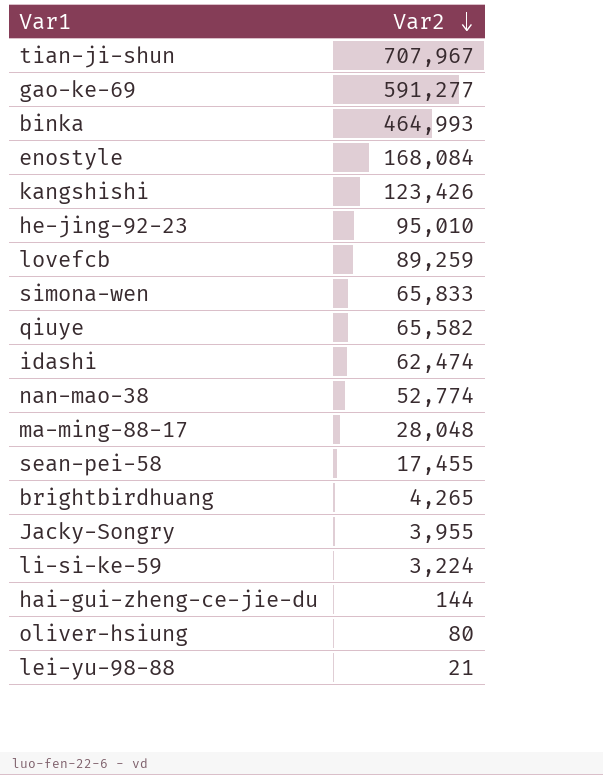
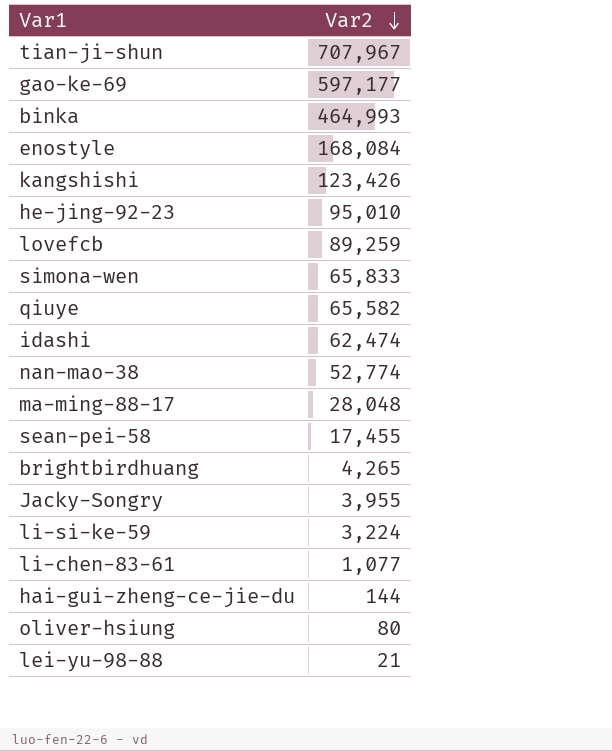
gao-ke-69 | Var2: 591,277 -> 597,177
row li-chen-83-61: none -> 1,077

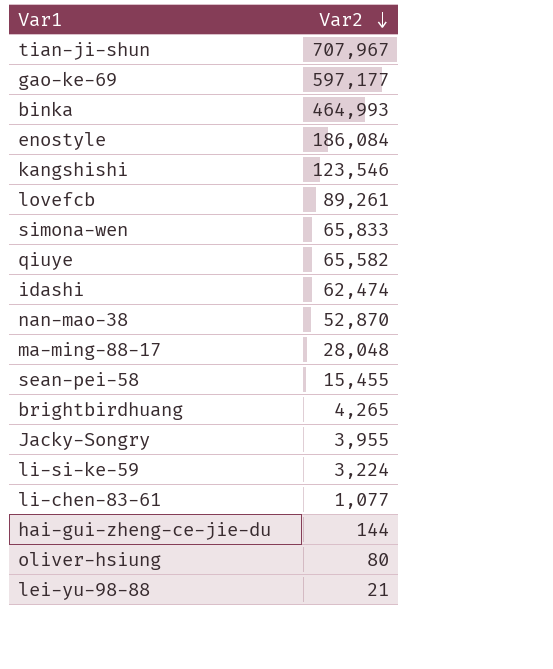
row he-jing-92-23: 95,010 -> none
enostyle | Var2: 168,084 -> 186,084
kangshishi | Var2: 123,426 -> 123,546
lovefcb | Var2: 89,259 -> 89,261
nan-mao-38 | Var2: 52,774 -> 52,870
sean-pei-58 | Var2: 17,455 -> 15,455

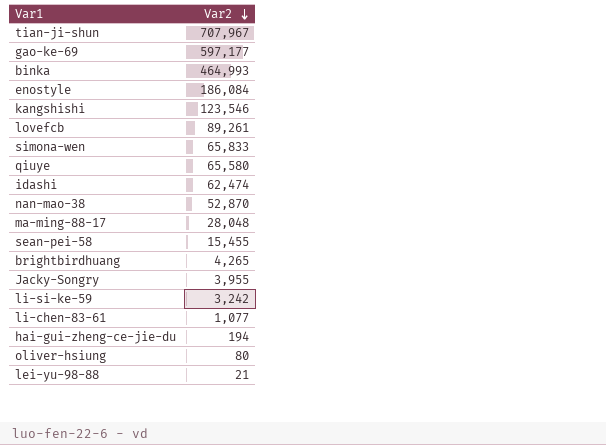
qiuye | Var2: 65,582 -> 65,580
li-si-ke-59 | Var2: 3,224 -> 3,242
hai-gui-zheng-ce-jie-du | Var2: 144 -> 194

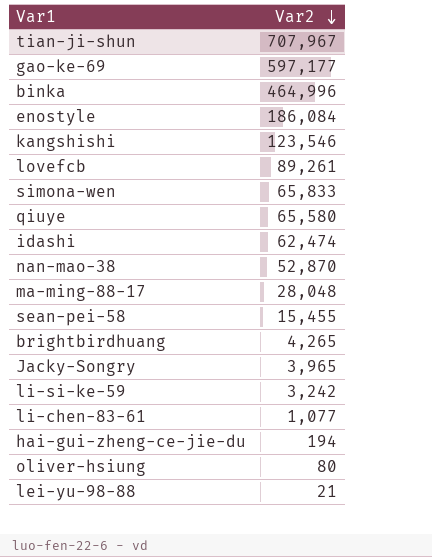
binka | Var2: 464,993 -> 464,996
Jacky-Songry | Var2: 3,955 -> 3,965

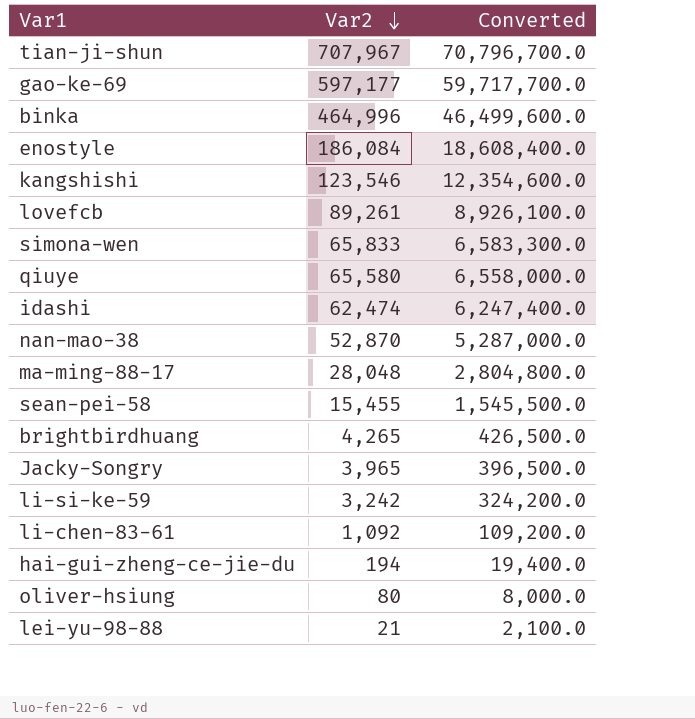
column Converted | formula: none -> [Var2] * 100
li-chen-83-61 | Var2: 1,077 -> 1,092

